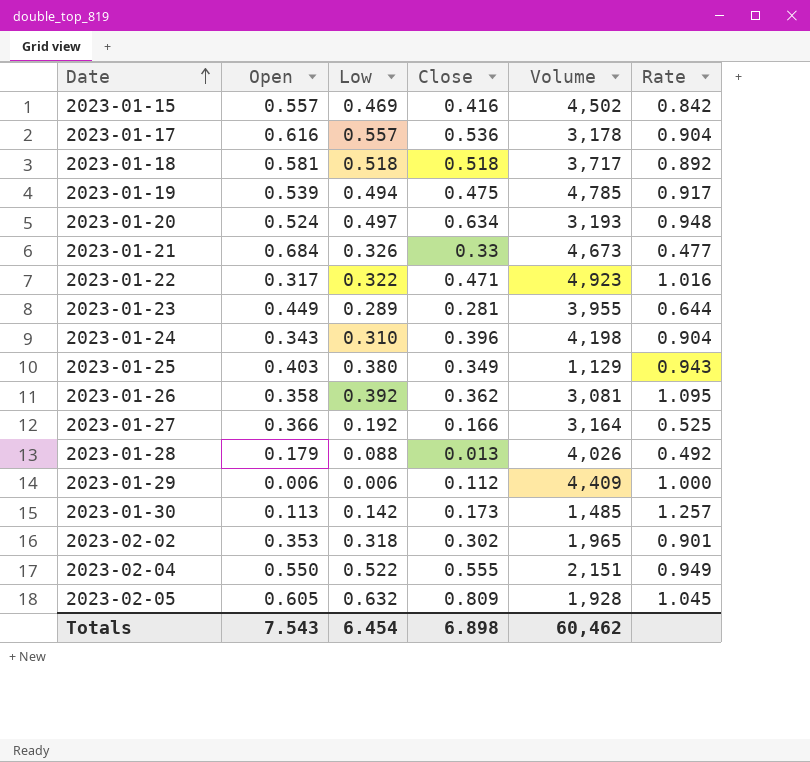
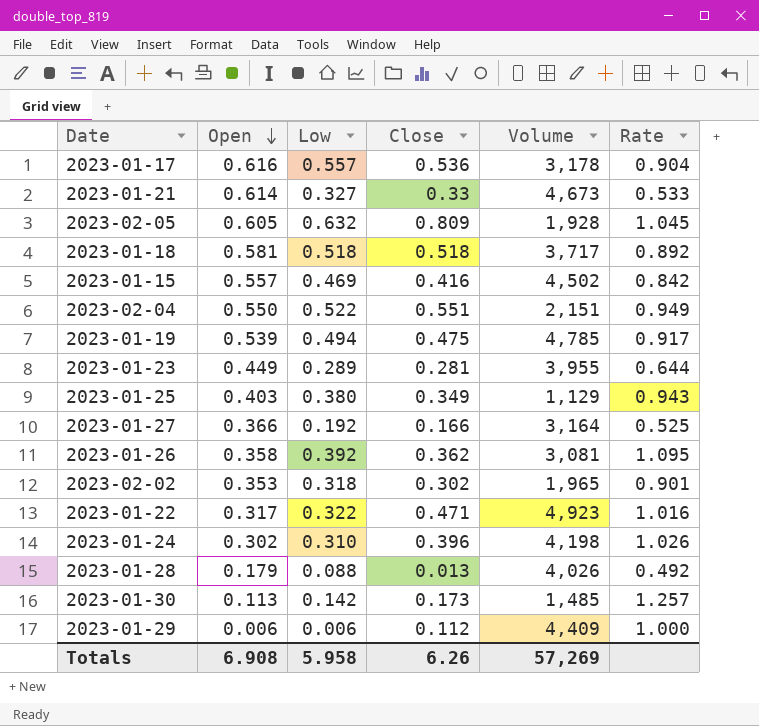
row order: Date ascending -> Open descending
row 2023-01-20: 0.524 | 0.497 | 0.634 | 3,193 | 0.948 -> none
2023-01-21 | Open: 0.684 -> 0.614
2023-01-21 | Low: 0.326 -> 0.327
2023-01-21 | Rate: 0.477 -> 0.533
2023-02-04 | Close: 0.555 -> 0.551
2023-01-24 | Open: 0.343 -> 0.302
2023-01-24 | Rate: 0.904 -> 1.026
Totals | Open: 7.543 -> 6.908
Totals | Low: 6.454 -> 5.958
Totals | Close: 6.898 -> 6.26
Totals | Volume: 60,462 -> 57,269

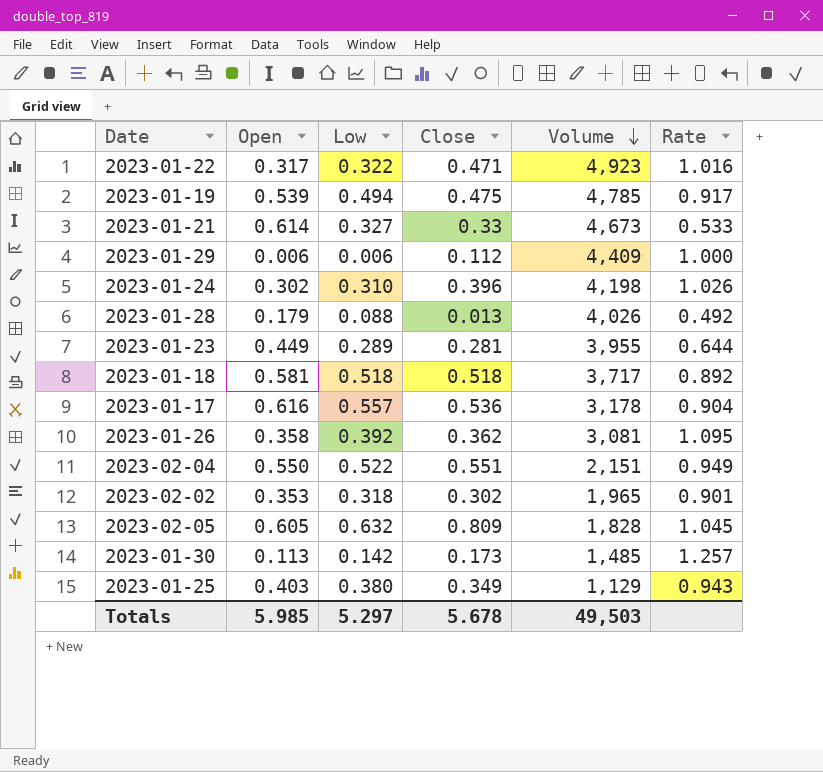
row order: Open descending -> Volume descending
row 2023-01-15: 0.557 | 0.469 | 0.416 | 4,502 | 0.842 -> none
row 2023-01-27: 0.366 | 0.192 | 0.166 | 3,164 | 0.525 -> none
2023-02-05 | Volume: 1,928 -> 1,828
Totals | Open: 6.908 -> 5.985
Totals | Low: 5.958 -> 5.297
Totals | Close: 6.26 -> 5.678
Totals | Volume: 57,269 -> 49,503

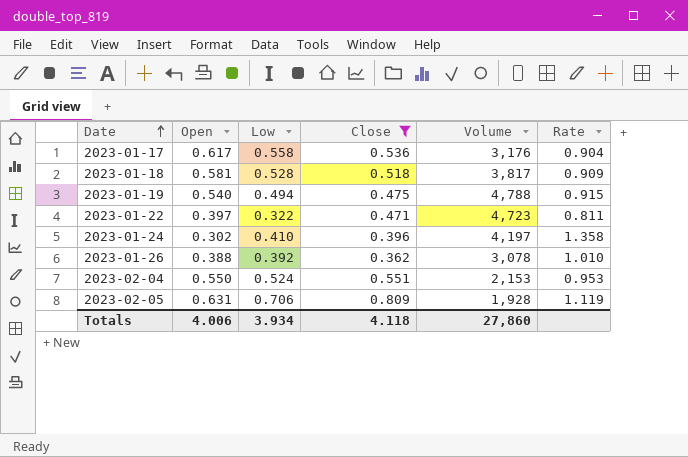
filter: none -> Close >= 0.362
row order: Volume descending -> Date ascending
2023-01-17 | Open: 0.616 -> 0.617
2023-01-17 | Low: 0.557 -> 0.558
2023-01-17 | Volume: 3,178 -> 3,176
2023-01-18 | Low: 0.518 -> 0.528
2023-01-18 | Volume: 3,717 -> 3,817
2023-01-18 | Rate: 0.892 -> 0.909
2023-01-19 | Open: 0.539 -> 0.540
2023-01-19 | Volume: 4,785 -> 4,788
2023-01-19 | Rate: 0.917 -> 0.915
2023-01-22 | Open: 0.317 -> 0.397
2023-01-22 | Volume: 4,923 -> 4,723
2023-01-22 | Rate: 1.016 -> 0.811
2023-01-24 | Low: 0.310 -> 0.410
2023-01-24 | Volume: 4,198 -> 4,197
2023-01-24 | Rate: 1.026 -> 1.358
2023-01-26 | Open: 0.358 -> 0.388
2023-01-26 | Volume: 3,081 -> 3,078
2023-01-26 | Rate: 1.095 -> 1.010
2023-02-04 | Low: 0.522 -> 0.524
2023-02-04 | Volume: 2,151 -> 2,153
2023-02-04 | Rate: 0.949 -> 0.953
2023-02-05 | Open: 0.605 -> 0.631
2023-02-05 | Low: 0.632 -> 0.706
2023-02-05 | Volume: 1,828 -> 1,928
2023-02-05 | Rate: 1.045 -> 1.119
Totals | Open: 5.985 -> 4.006
Totals | Low: 5.297 -> 3.934
Totals | Close: 5.678 -> 4.118
Totals | Volume: 49,503 -> 27,860

